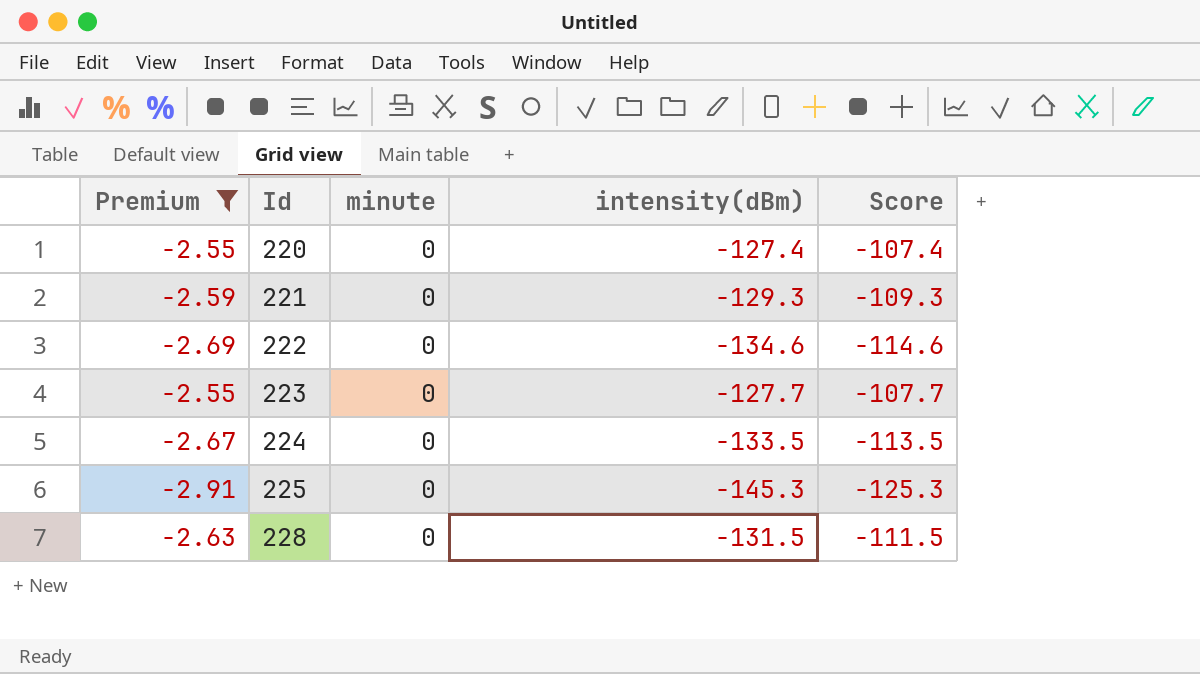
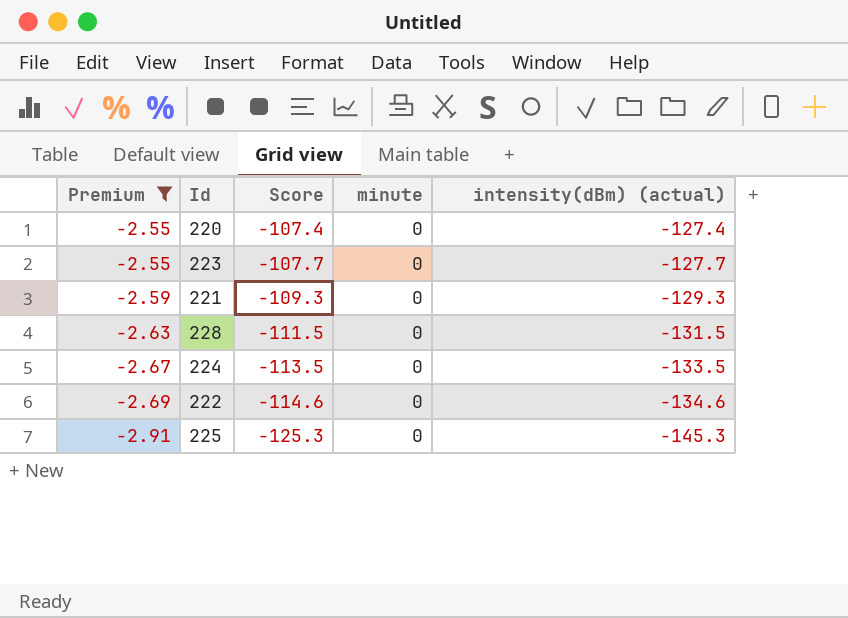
row order: Id ascending -> Premium descending
column Score | position: 5 -> 3
column name: intensity(dBm) -> intensity(dBm) (actual)

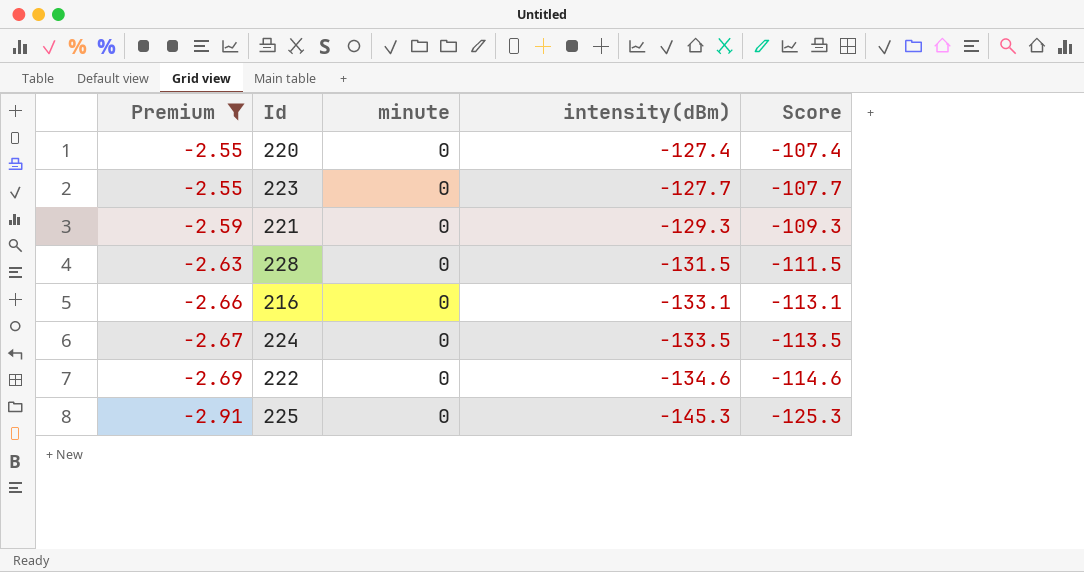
column name: intensity(dBm) (actual) -> intensity(dBm)
column Score | position: 3 -> 5
row 216: none -> -2.66 | 0 | -133.1 | -113.1

